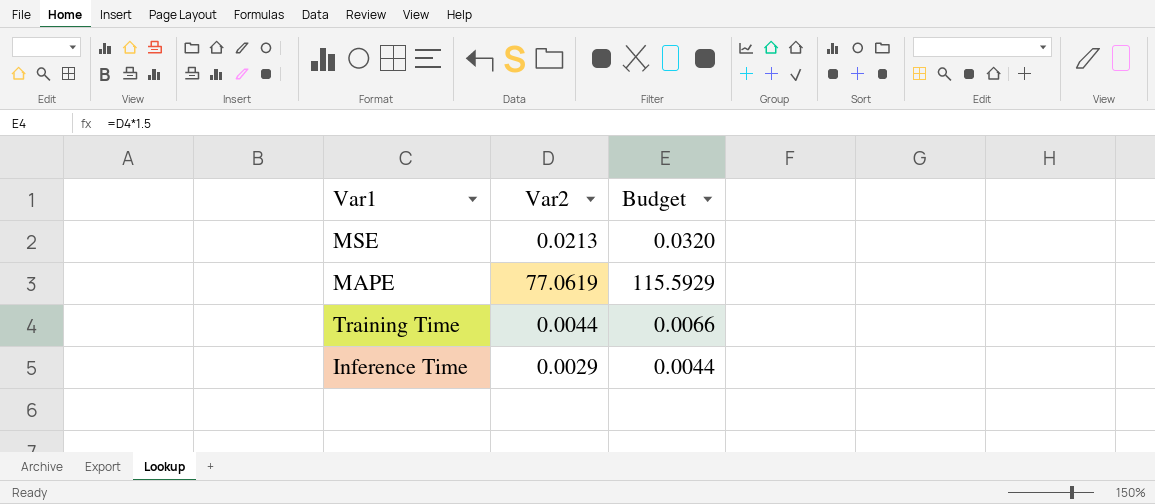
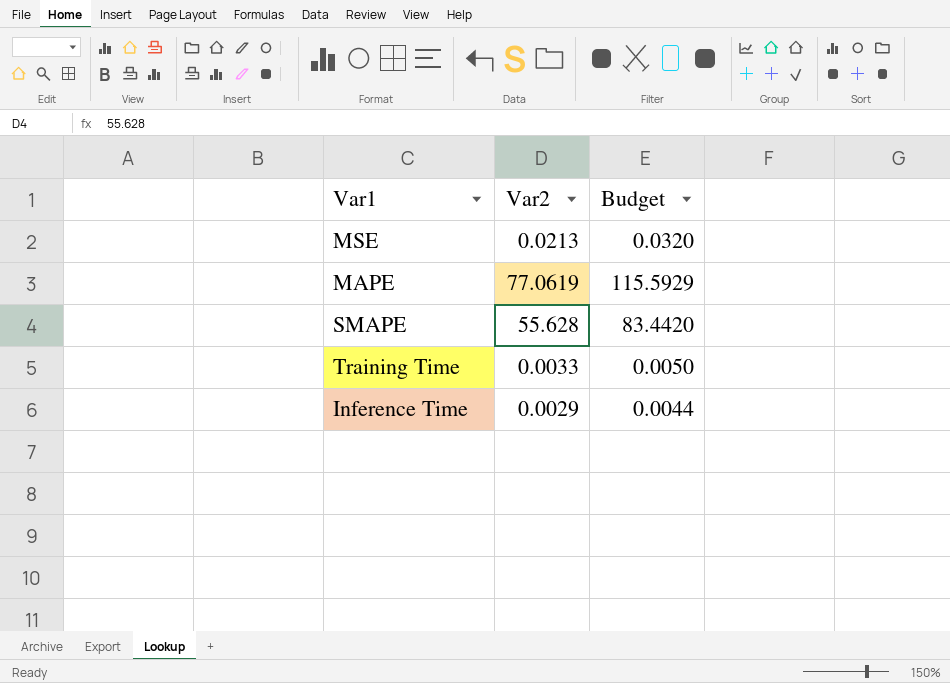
row SMAPE: none -> 55.628 | 83.4420
Training Time | Var2: 0.0044 -> 0.0033
Training Time | Budget: 0.0066 -> 0.0050

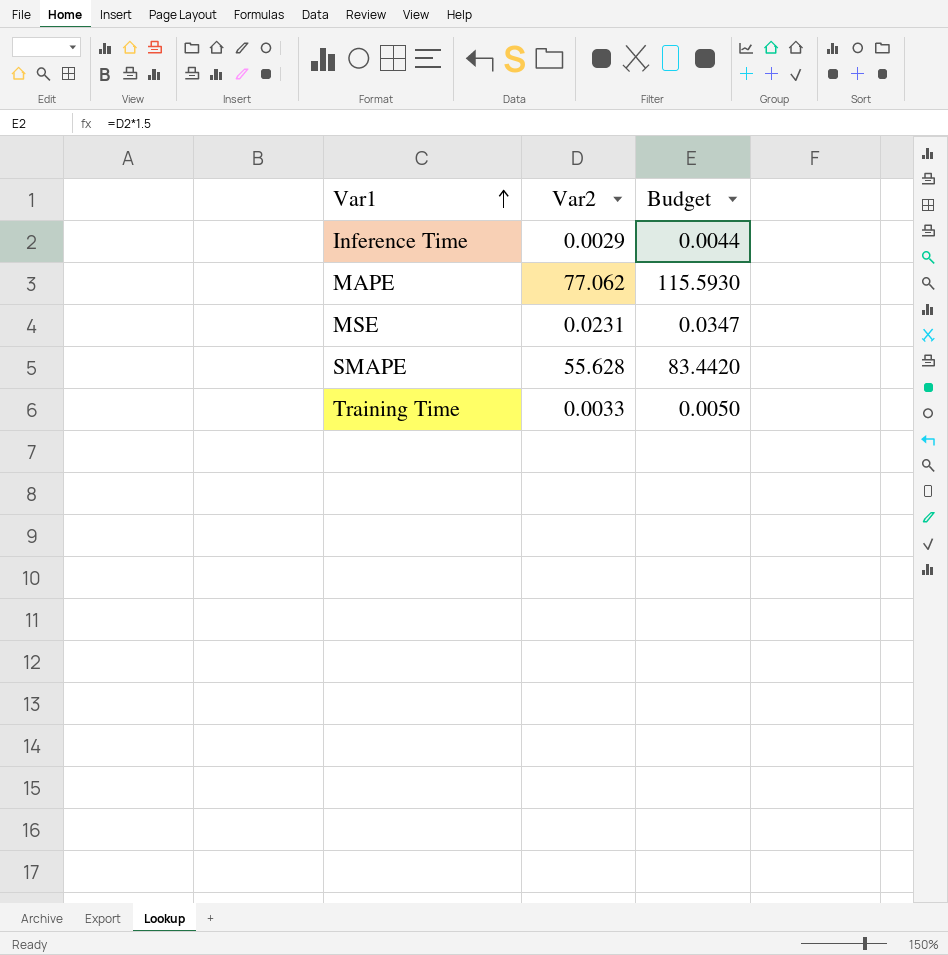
row order: none -> Var1 ascending
MAPE | Var2: 77.0619 -> 77.062
MAPE | Budget: 115.5929 -> 115.5930
MSE | Var2: 0.0213 -> 0.0231
MSE | Budget: 0.0320 -> 0.0347

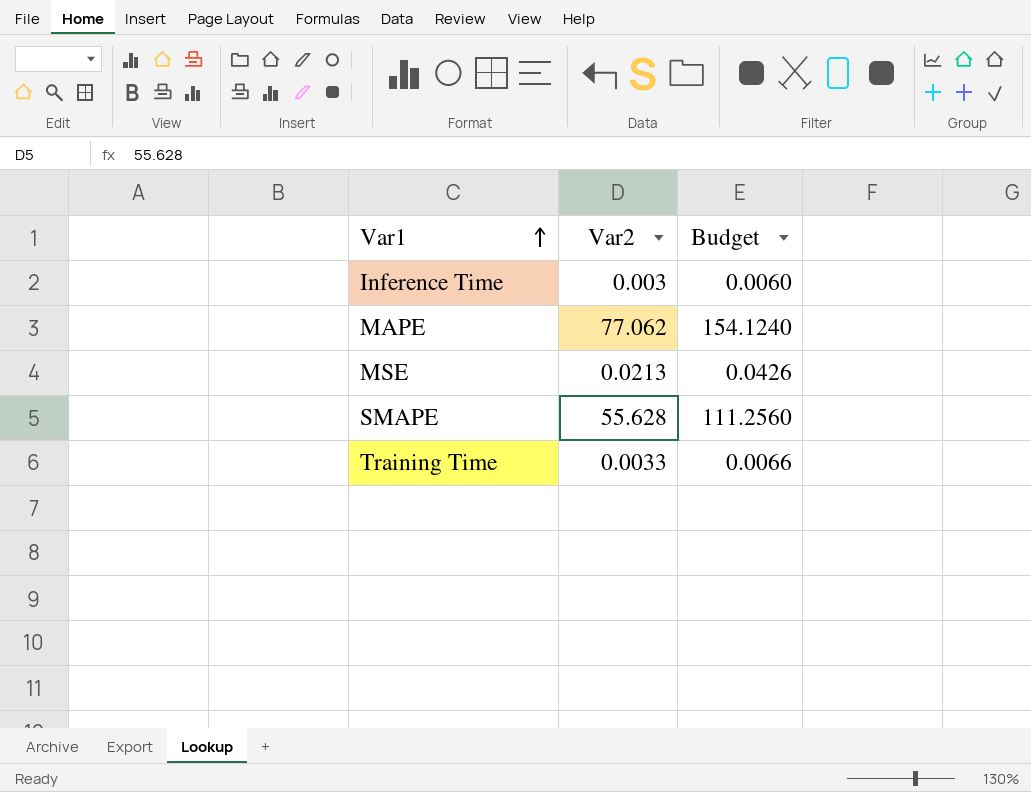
column Budget | formula: [Var2] * 1.5 -> [Var2] * 2
Inference Time | Var2: 0.0029 -> 0.003
MSE | Var2: 0.0231 -> 0.0213

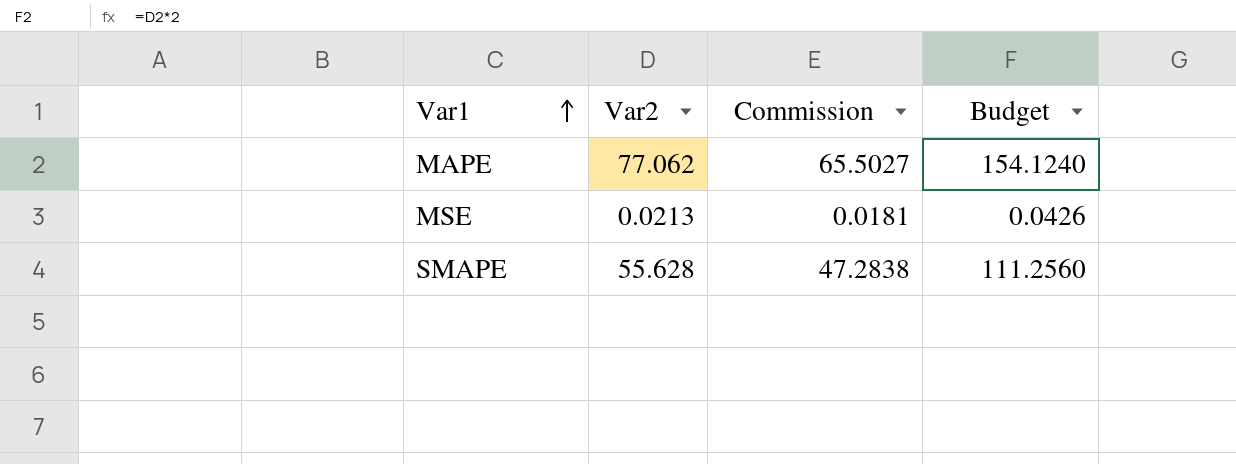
column Commission | formula: none -> [Var2] * 0.85
row Inference Time: 0.003 | 0.0060 -> none
row Training Time: 0.0033 | 0.0066 -> none

